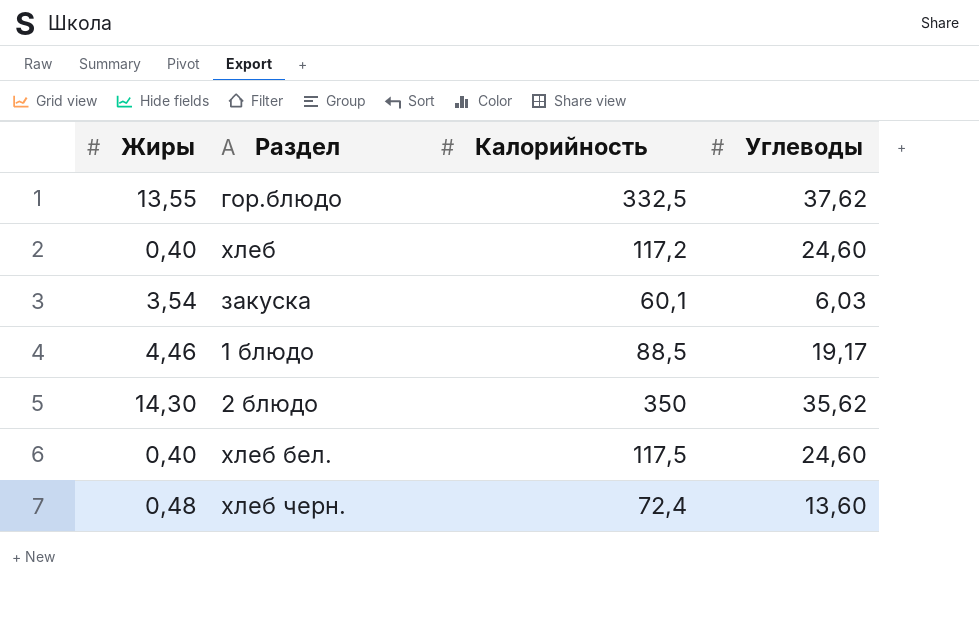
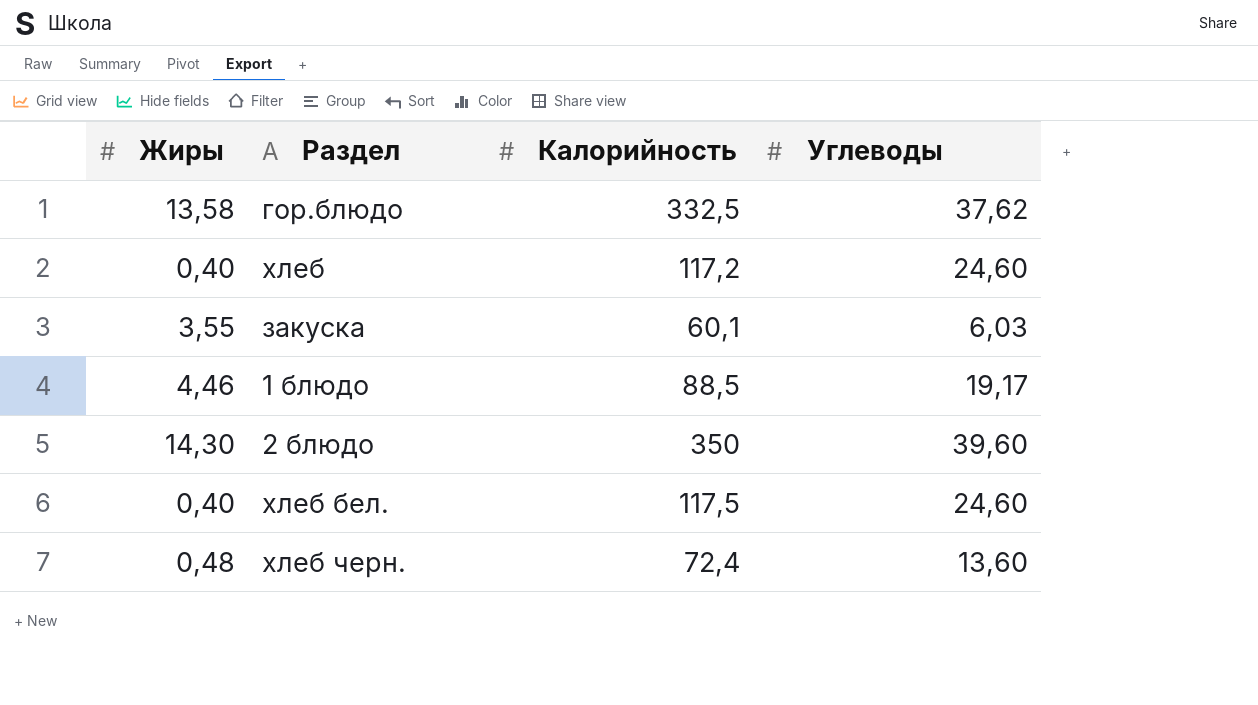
гор.блюдо | Жиры: 13,55 -> 13,58
закуска | Жиры: 3,54 -> 3,55
2 блюдо | Углеводы: 35,62 -> 39,60

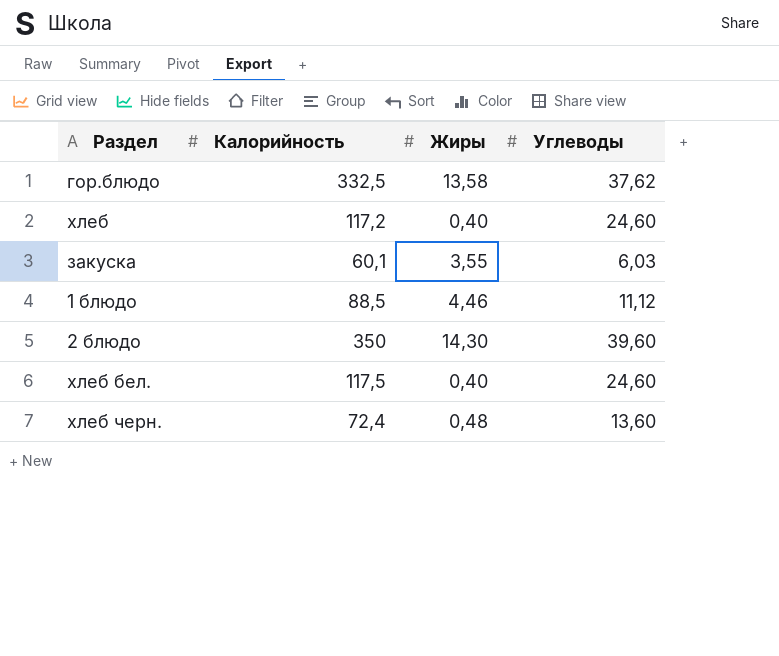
column Жиры | position: 1 -> 3
1 блюдо | Углеводы: 19,17 -> 11,12

